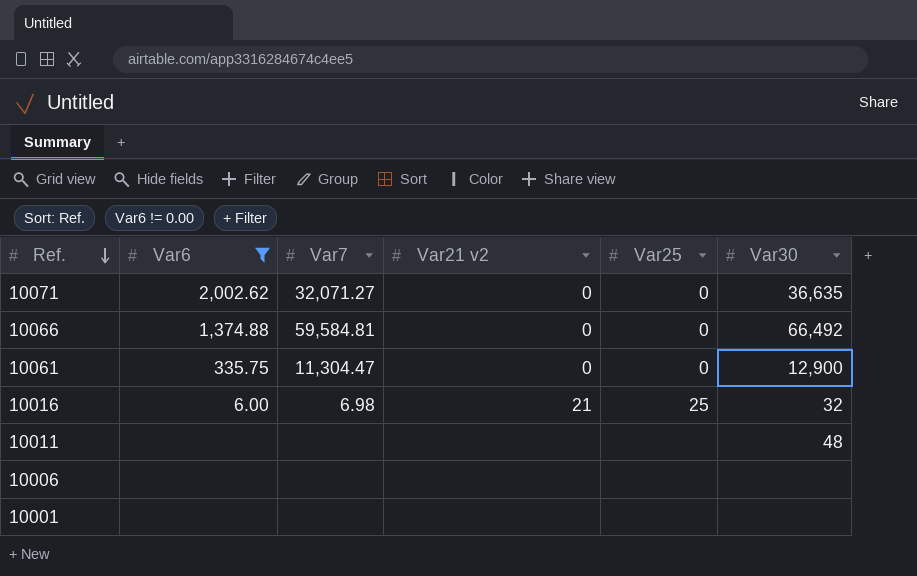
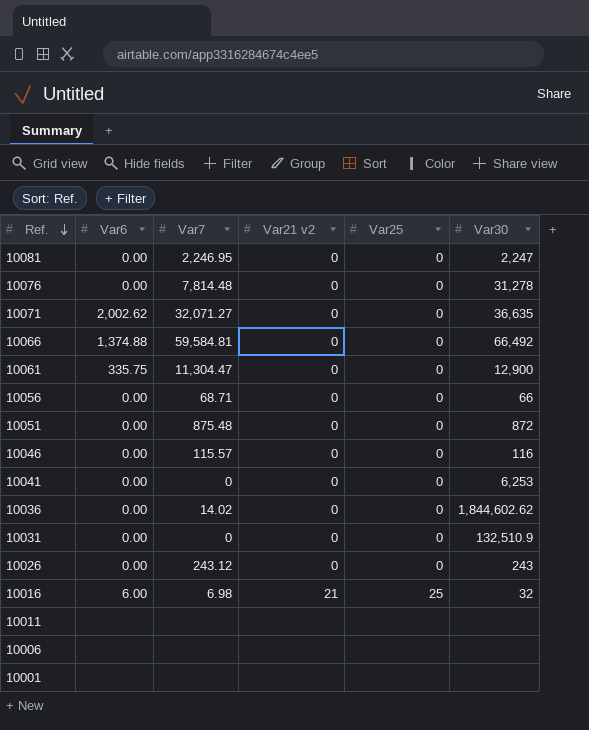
filter: Var6 != 0.00 -> none
10011 | Var30: 48 -> none

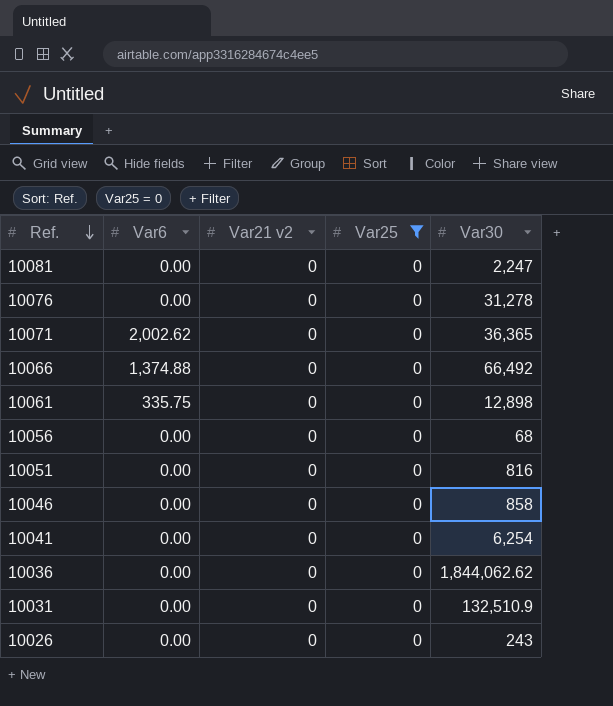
filter: none -> Var25 = 0
column Var7 | position: 3 -> none
10071 | Var30: 36,635 -> 36,365
10061 | Var30: 12,900 -> 12,898
10056 | Var30: 66 -> 68
10051 | Var30: 872 -> 816
10046 | Var30: 116 -> 858
10041 | Var30: 6,253 -> 6,254
10036 | Var30: 1,844,602.62 -> 1,844,062.62

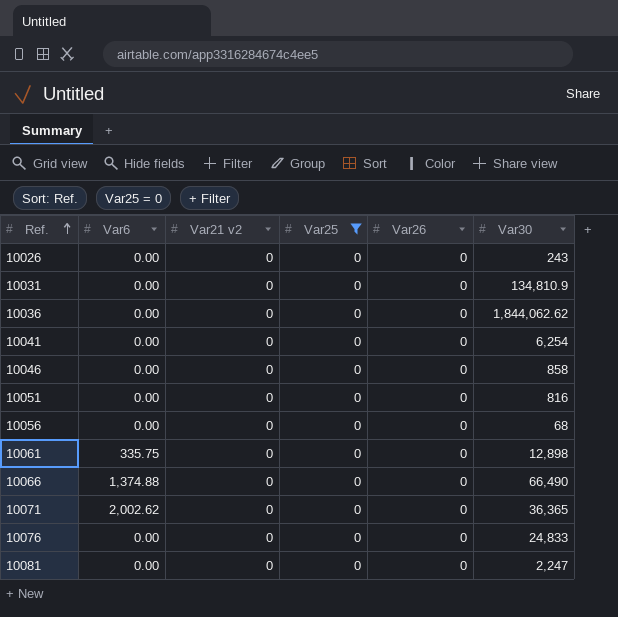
row order: Ref. descending -> Ref. ascending
column Var26 | position: none -> 5
10031 | Var30: 132,510.9 -> 134,810.9
10066 | Var30: 66,492 -> 66,490
10076 | Var30: 31,278 -> 24,833

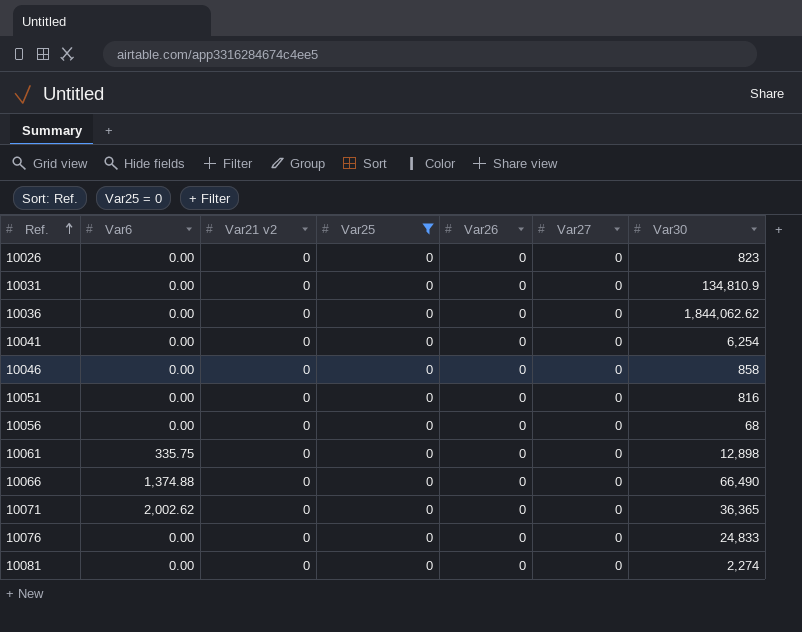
column Var27 | position: none -> 6
10026 | Var30: 243 -> 823
10081 | Var30: 2,247 -> 2,274

